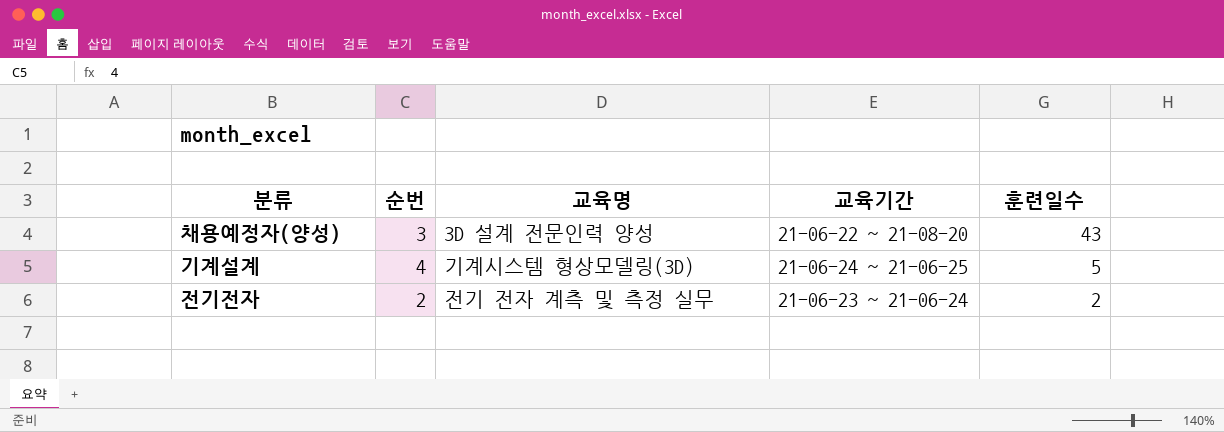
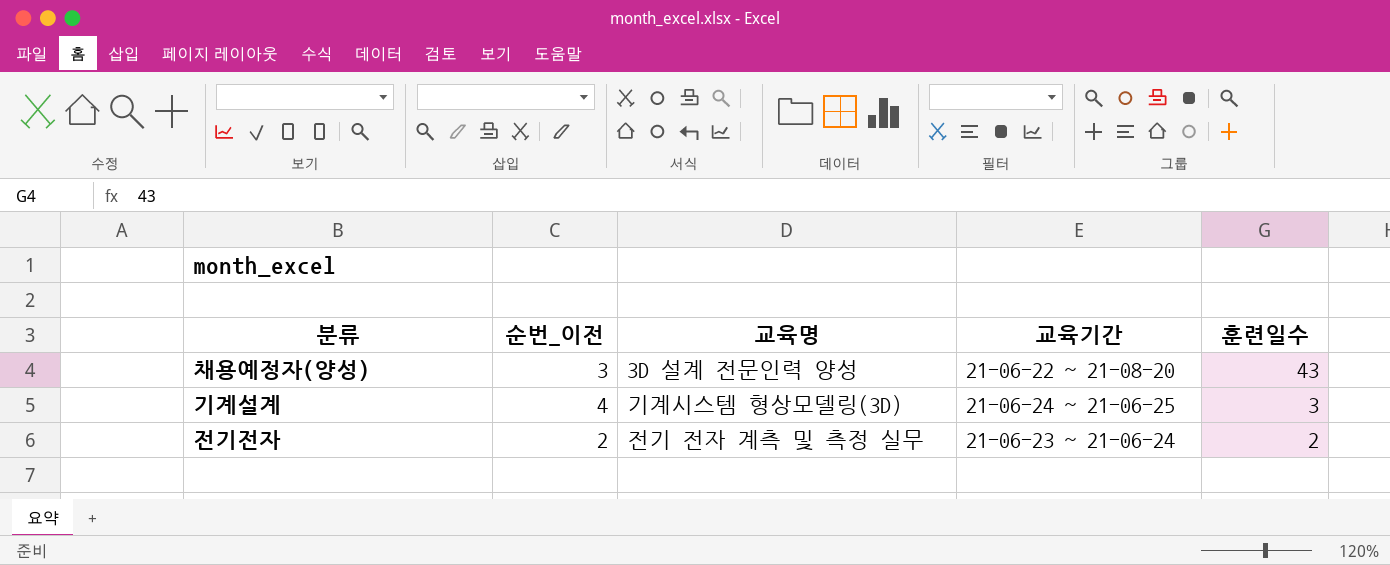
column name: 순번 -> 순번_이전
기계설계 | 훈련일수: 5 -> 3

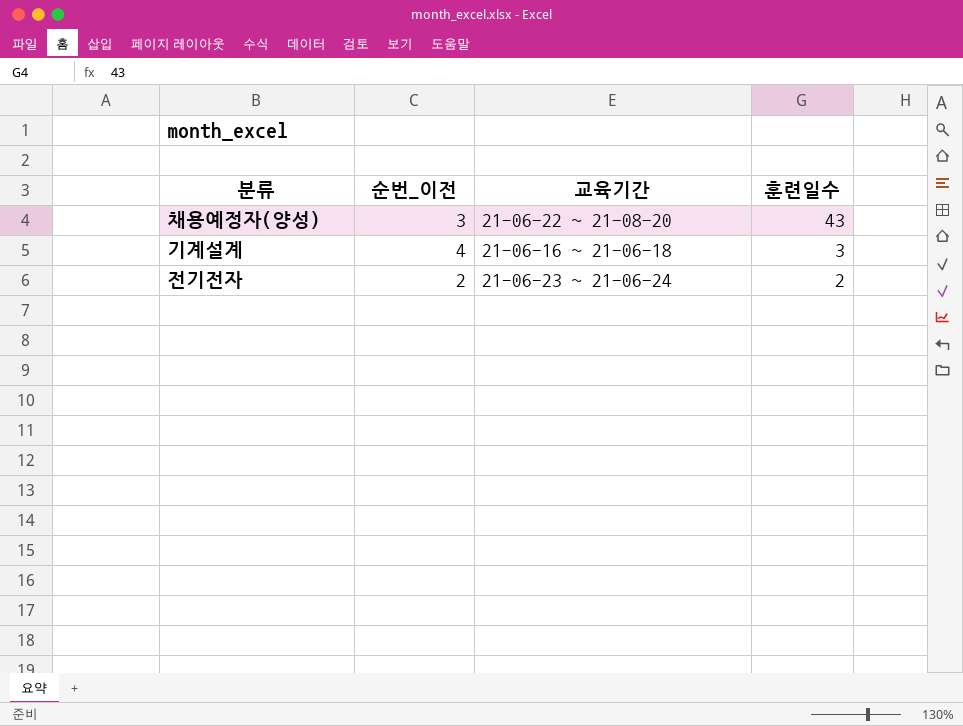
column 교육명 | position: 3 -> none
기계설계 | 교육기간: 21-06-24 ~ 21-06-25 -> 21-06-16 ~ 21-06-18

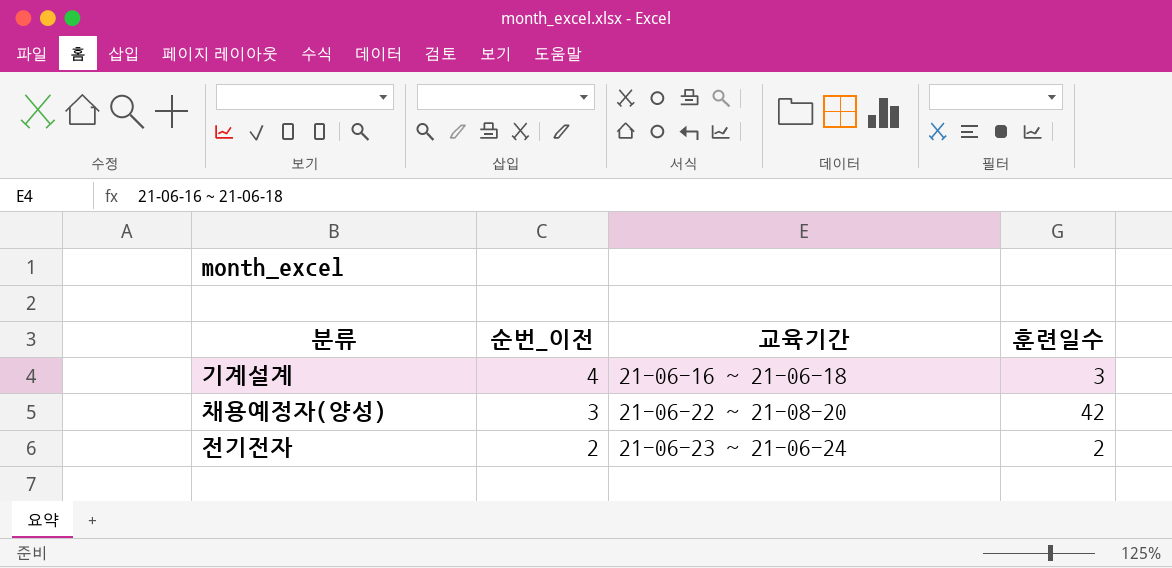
row order: 훈련일수 descending -> 순번_이전 descending
채용예정자(양성) | 훈련일수: 43 -> 42

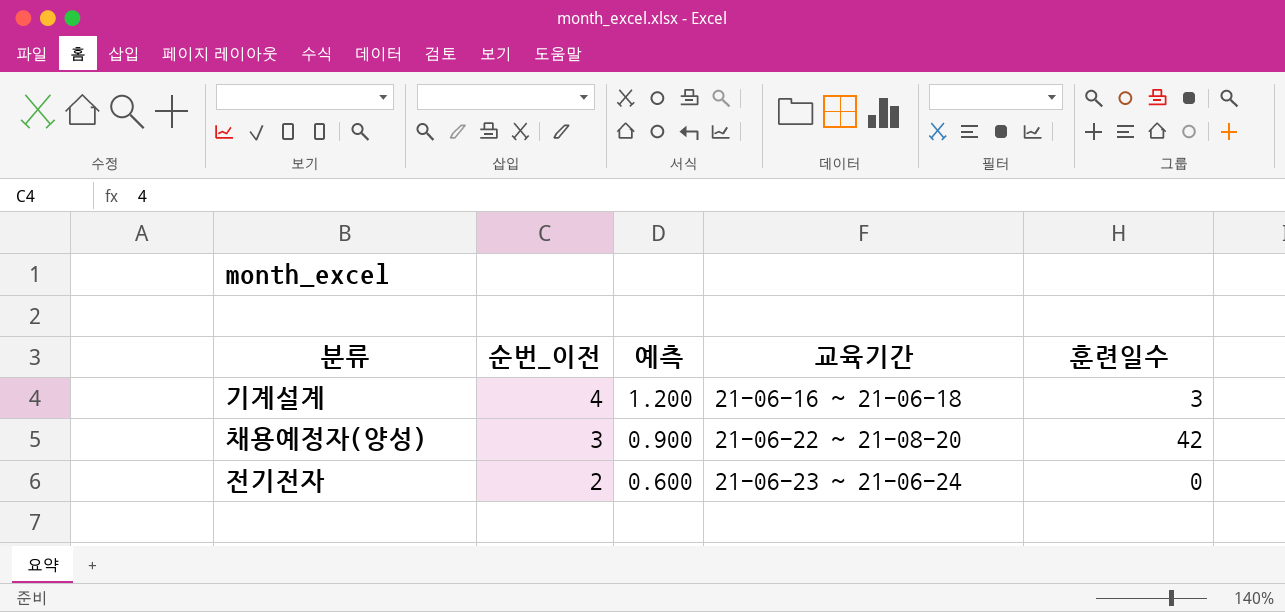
column 예측 | formula: none -> [순번_이전] * 0.3
전기전자 | 훈련일수: 2 -> 0

